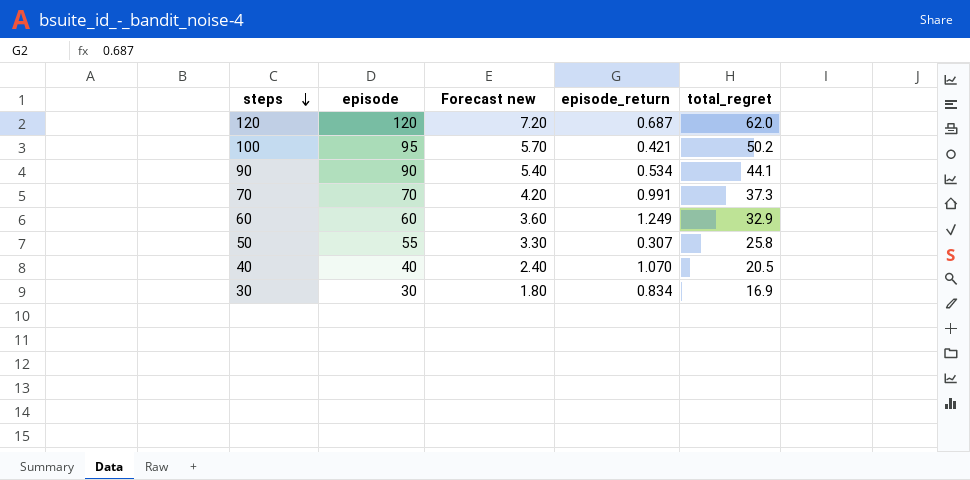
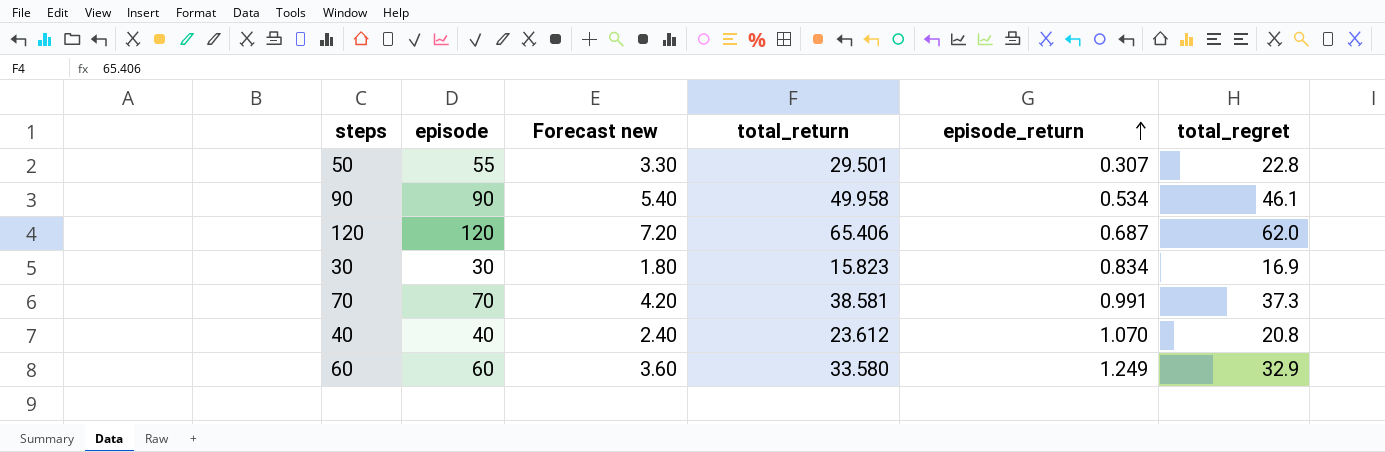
row order: steps descending -> episode_return ascending
column total_return | position: none -> 4
row 100: 95 | 5.70 | 0.421 | 50.2 -> none
50 | total_regret: 25.8 -> 22.8
90 | total_regret: 44.1 -> 46.1
40 | total_regret: 20.5 -> 20.8

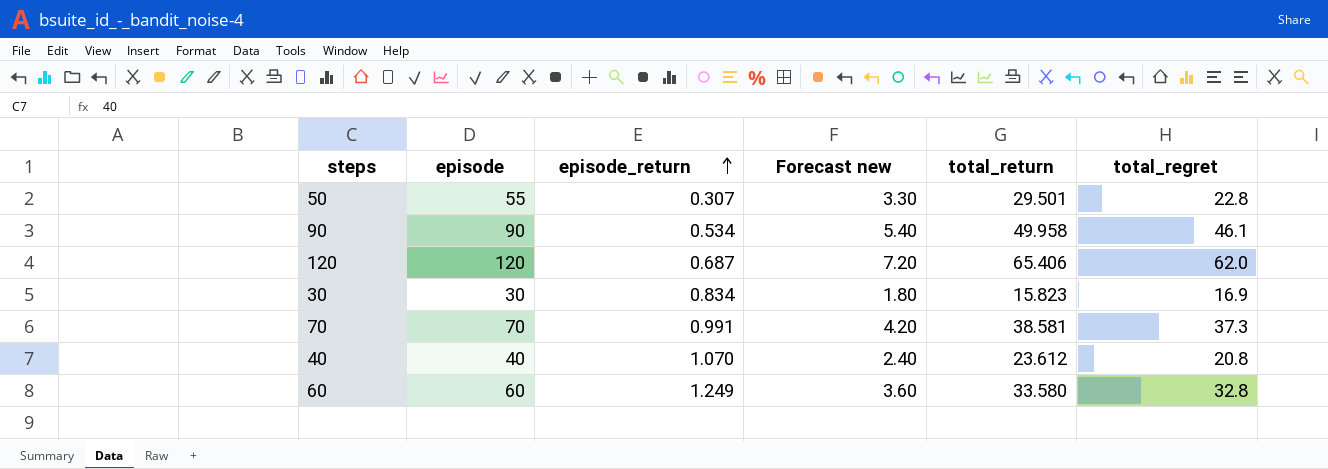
column episode_return | position: 5 -> 3
60 | total_regret: 32.9 -> 32.8

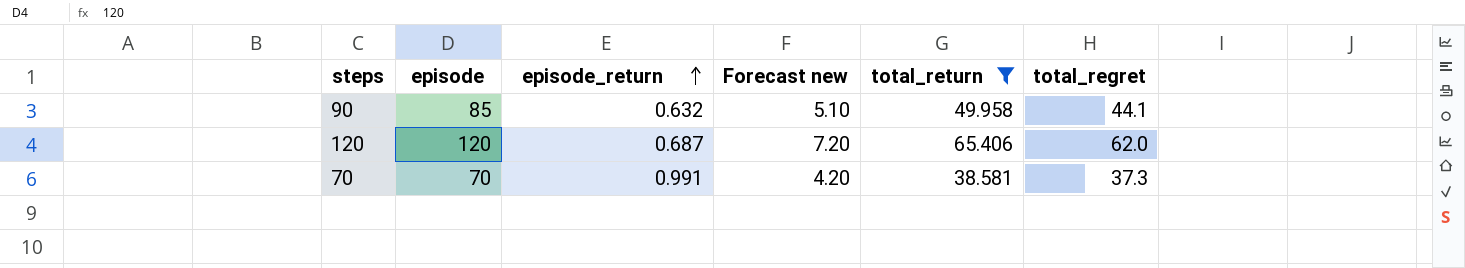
filter: none -> total_return >= 38.581
90 | episode: 90 -> 85
90 | episode_return: 0.534 -> 0.632
90 | Forecast new: 5.40 -> 5.10
90 | total_regret: 46.1 -> 44.1

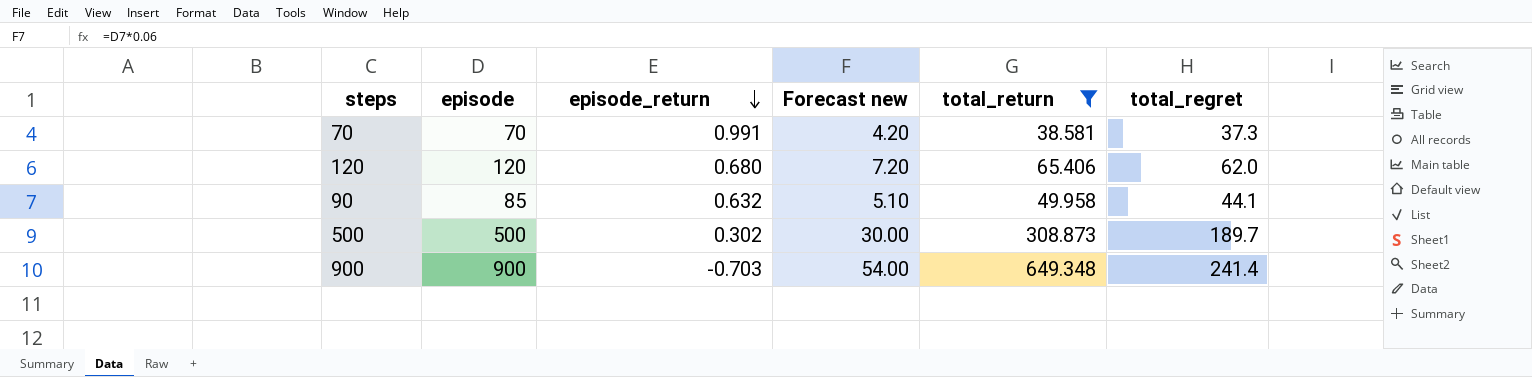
row order: episode_return ascending -> episode_return descending
120 | episode_return: 0.687 -> 0.680
row 500: none -> 500 | 0.302 | 30.00 | 308.873 | 189.7
row 900: none -> 900 | -0.703 | 54.00 | 649.348 | 241.4

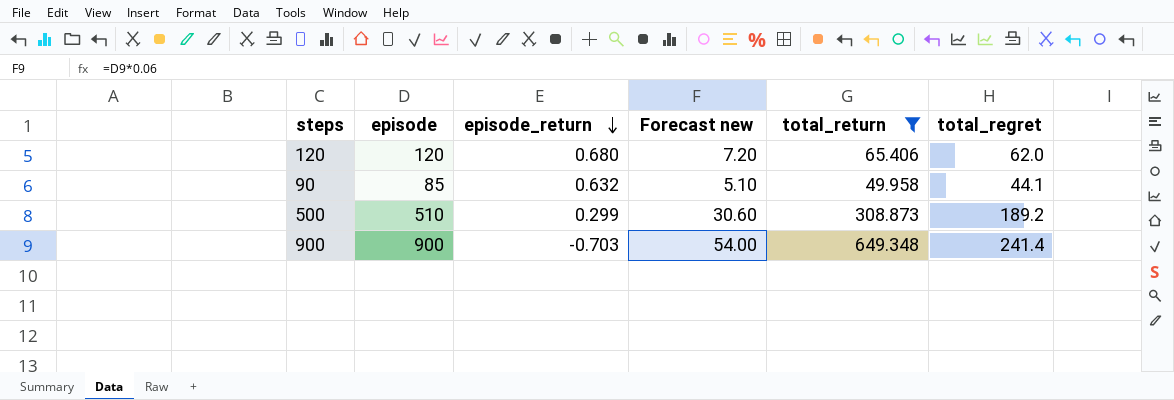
row 70: 70 | 0.991 | 4.20 | 38.581 | 37.3 -> none
500 | episode: 500 -> 510
500 | episode_return: 0.302 -> 0.299
500 | Forecast new: 30.00 -> 30.60
500 | total_regret: 189.7 -> 189.2

